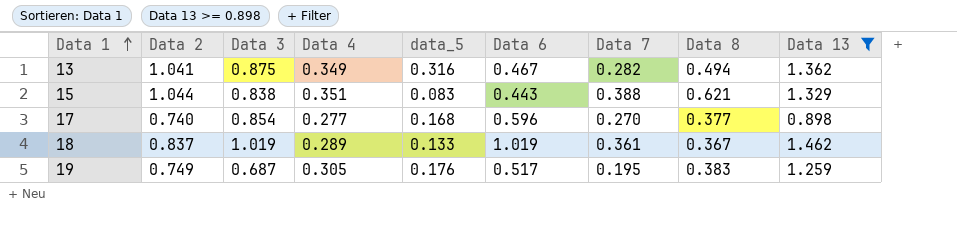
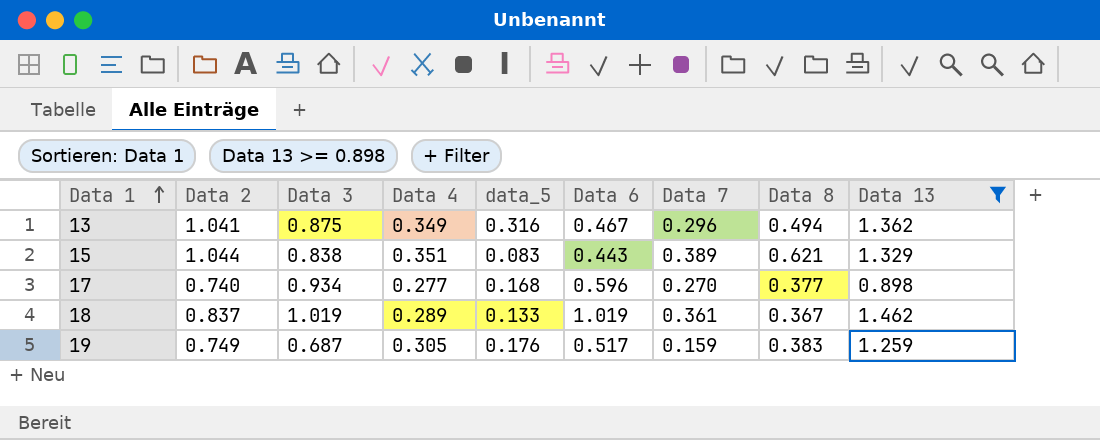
13 | Data 7: 0.282 -> 0.296
15 | Data 7: 0.388 -> 0.389
17 | Data 3: 0.854 -> 0.934
19 | Data 7: 0.195 -> 0.159

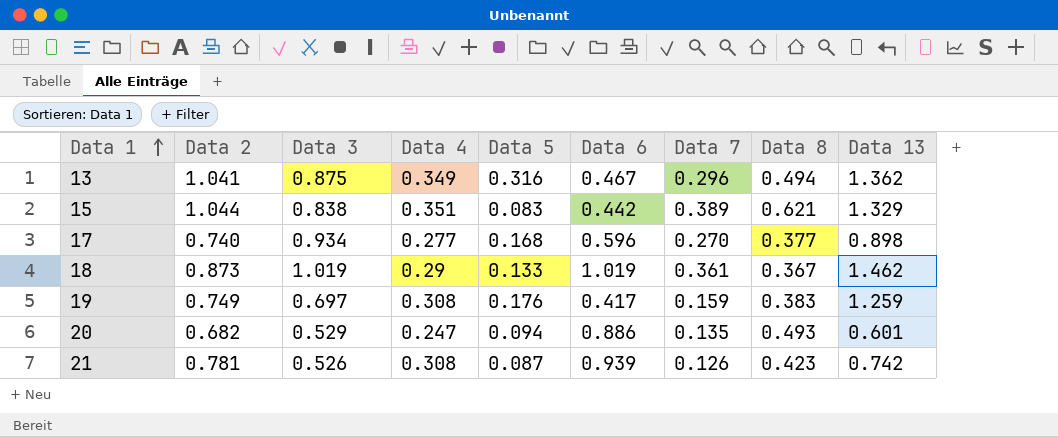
filter: Data 13 >= 0.898 -> none
column name: data_5 -> Data 5
15 | Data 6: 0.443 -> 0.442
18 | Data 2: 0.837 -> 0.873
18 | Data 4: 0.289 -> 0.29
19 | Data 3: 0.687 -> 0.697
19 | Data 4: 0.305 -> 0.308
19 | Data 6: 0.517 -> 0.417

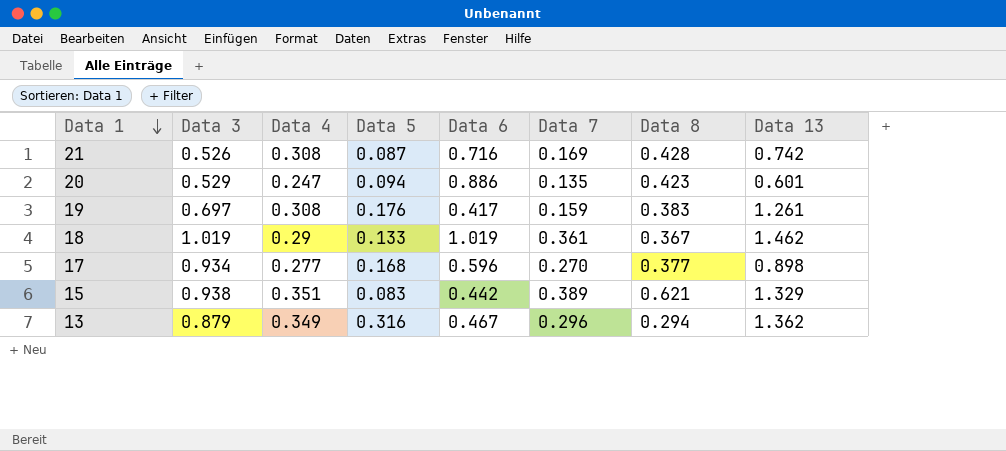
row order: Data 1 ascending -> Data 1 descending
column Data 2 | position: 2 -> none
21 | Data 6: 0.939 -> 0.716
21 | Data 7: 0.126 -> 0.169
21 | Data 8: 0.423 -> 0.428
20 | Data 8: 0.493 -> 0.423
19 | Data 13: 1.259 -> 1.261
15 | Data 3: 0.838 -> 0.938
13 | Data 3: 0.875 -> 0.879
13 | Data 8: 0.494 -> 0.294

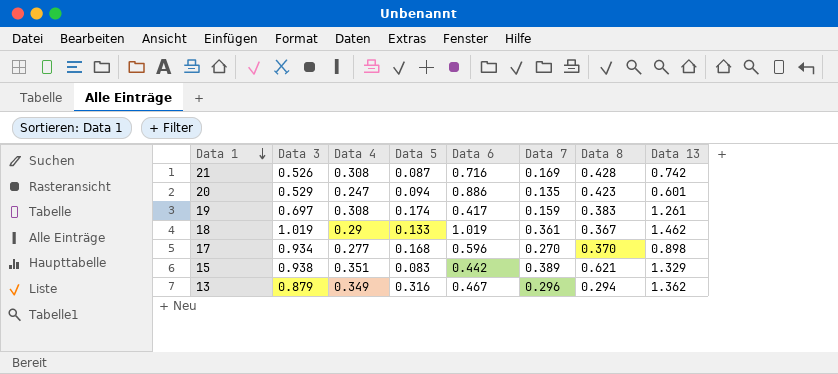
19 | Data 5: 0.176 -> 0.174
17 | Data 8: 0.377 -> 0.370

